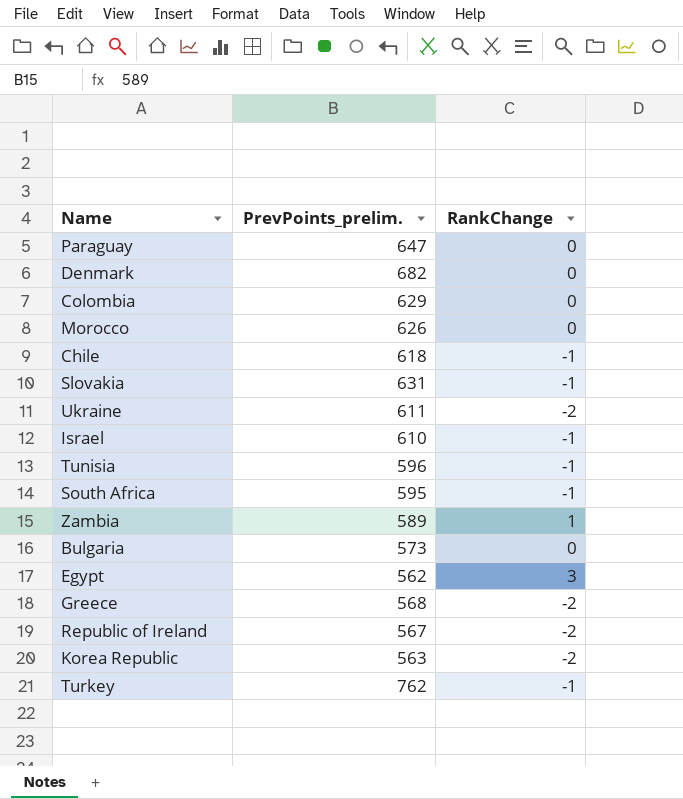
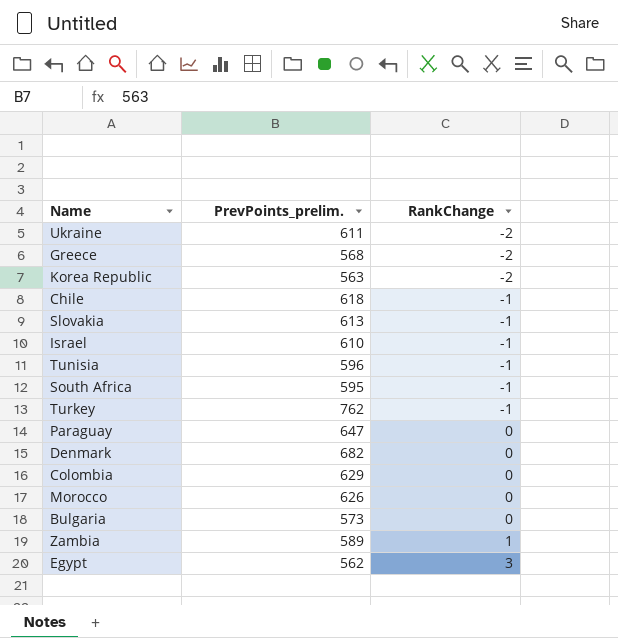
row order: none -> RankChange ascending
row Republic of Ireland: 567 | -2 -> none
Slovakia | PrevPoints_prelim.: 631 -> 613

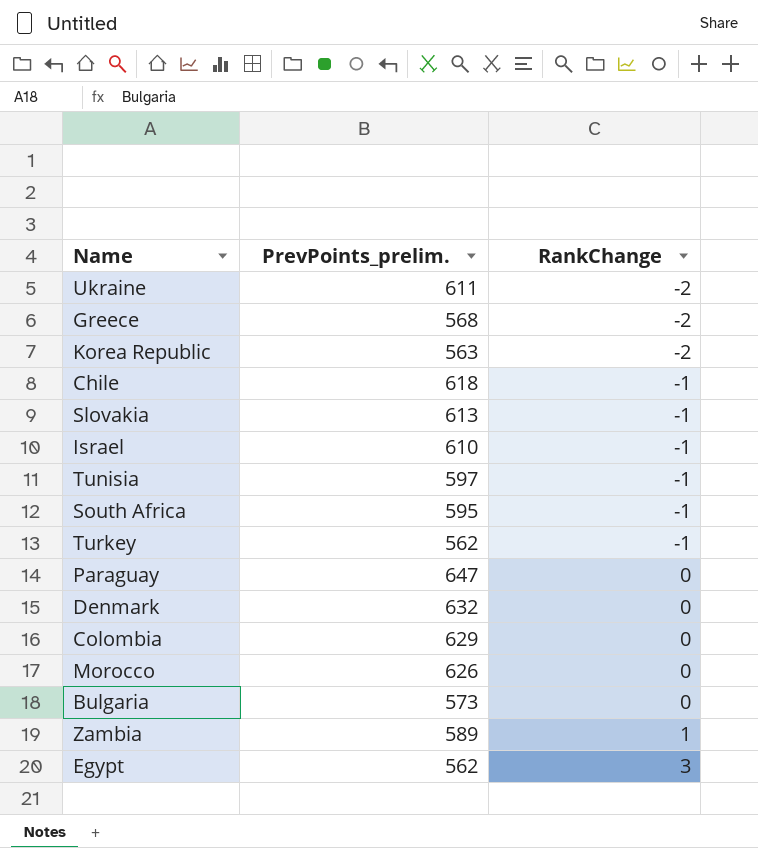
Tunisia | PrevPoints_prelim.: 596 -> 597
Turkey | PrevPoints_prelim.: 762 -> 562
Denmark | PrevPoints_prelim.: 682 -> 632

